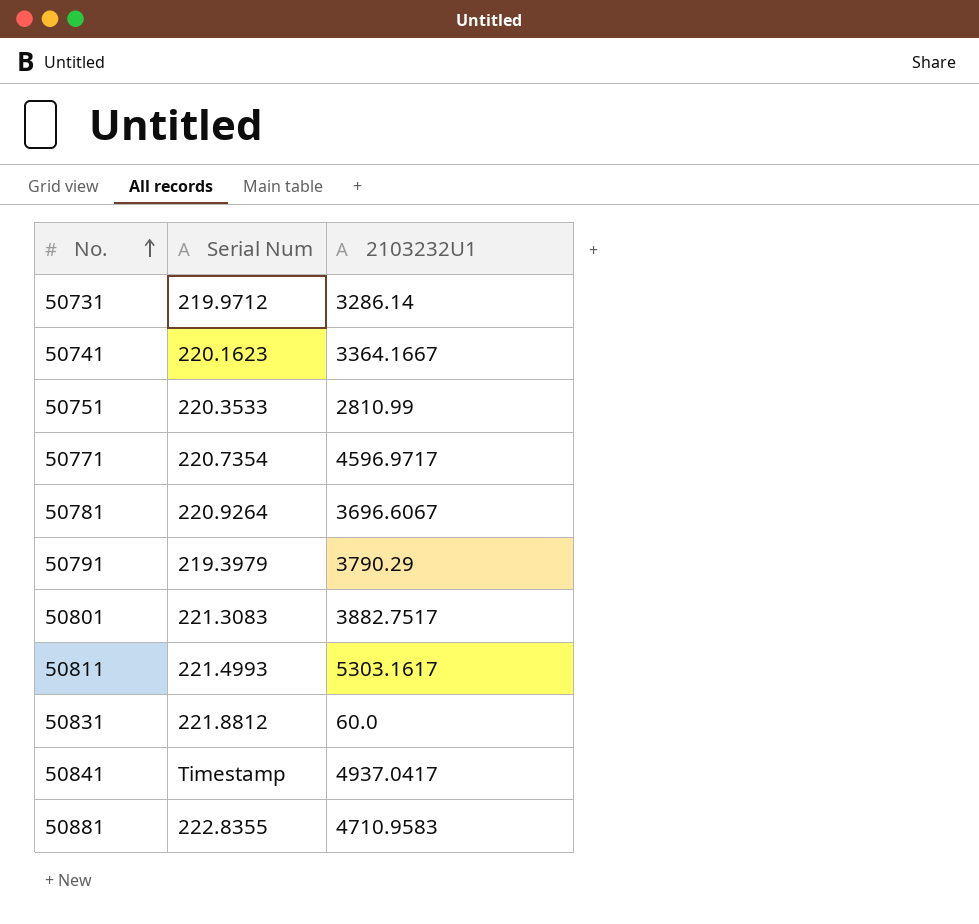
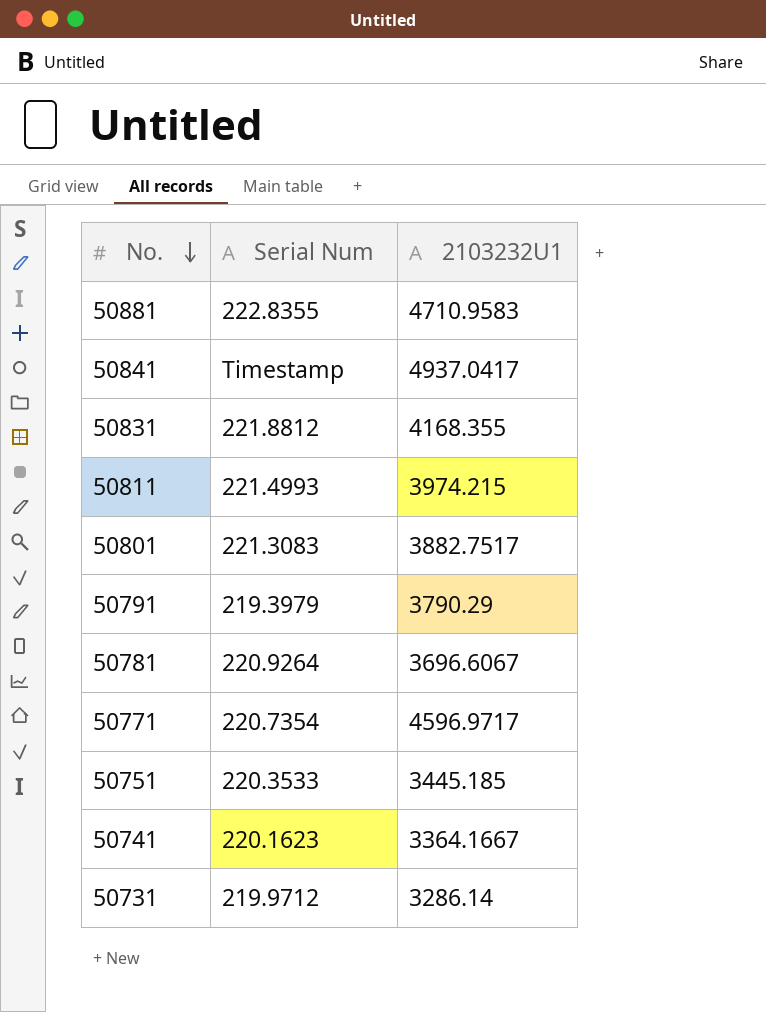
row order: No. ascending -> No. descending
50831 | 2103232U1: 60.0 -> 4168.355
50811 | 2103232U1: 5303.1617 -> 3974.215
50751 | 2103232U1: 2810.99 -> 3445.185

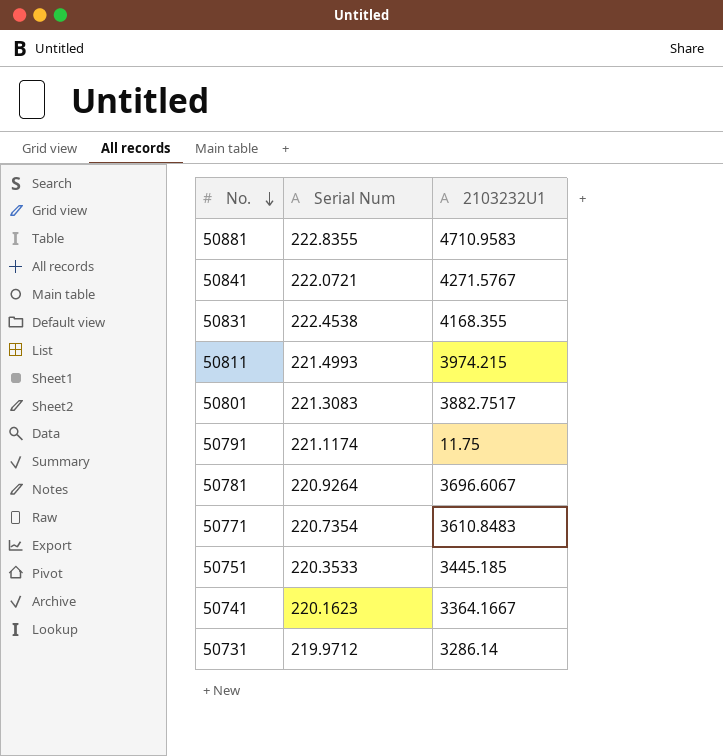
50841 | Serial Num: Timestamp -> 222.0721
50841 | 2103232U1: 4937.0417 -> 4271.5767
50831 | Serial Num: 221.8812 -> 222.4538
50791 | Serial Num: 219.3979 -> 221.1174
50791 | 2103232U1: 3790.29 -> 11.75
50771 | 2103232U1: 4596.9717 -> 3610.8483

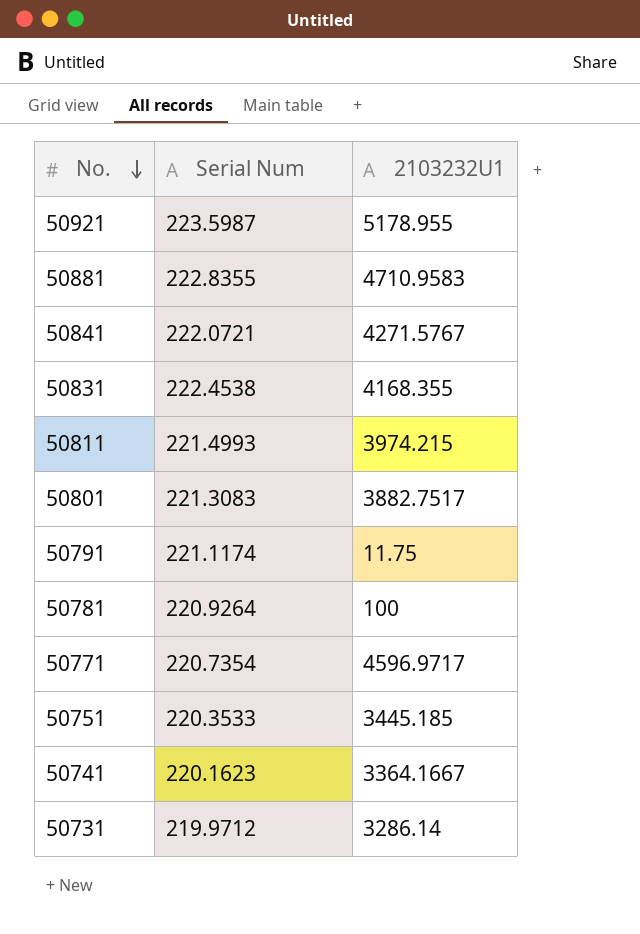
row 50921: none -> 223.5987 | 5178.955
50781 | 2103232U1: 3696.6067 -> 100
50771 | 2103232U1: 3610.8483 -> 4596.9717

